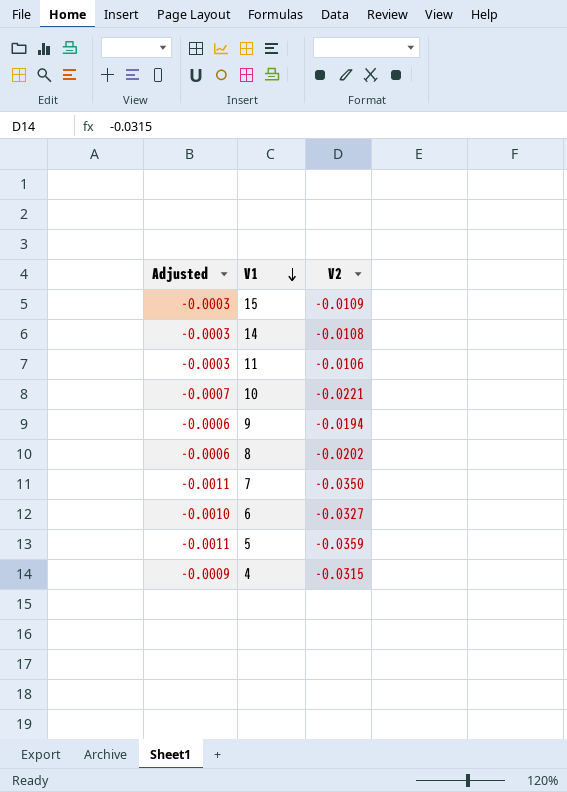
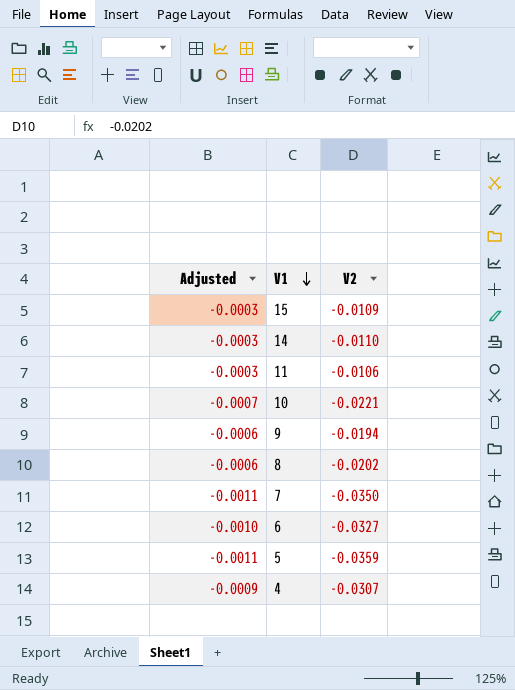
14 | V2: -0.0108 -> -0.0110
4 | V2: -0.0315 -> -0.0307

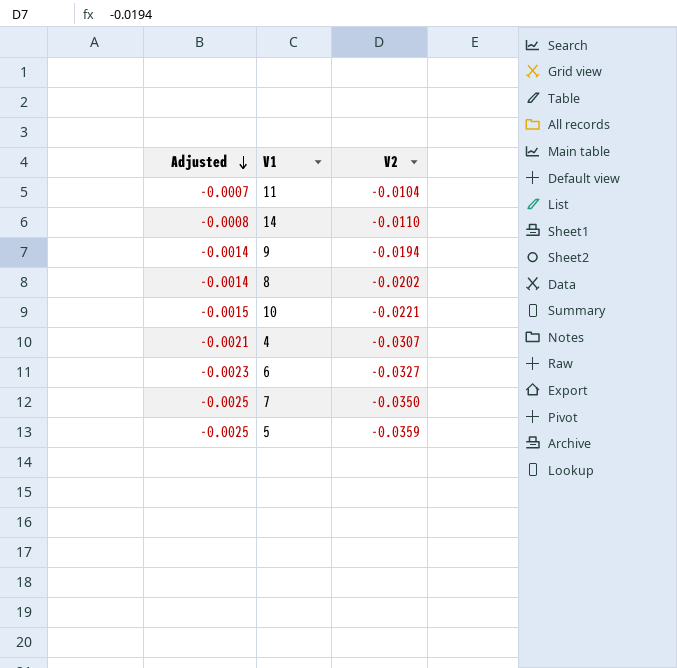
row order: V1 descending -> Adjusted descending
column Adjusted | formula: [V2] * 0.03 -> [V2] * 0.07
row 15: -0.0003 | -0.0109 -> none
11 | V2: -0.0106 -> -0.0104

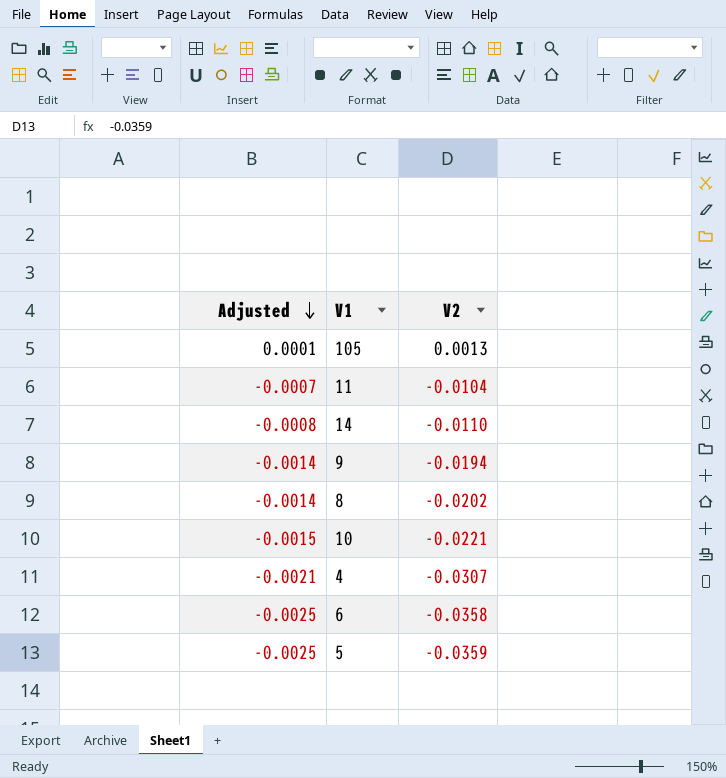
row 7: -0.0025 | -0.0350 -> none
row 105: none -> 0.0001 | 0.0013
6 | Adjusted: -0.0023 -> -0.0025
6 | V2: -0.0327 -> -0.0358

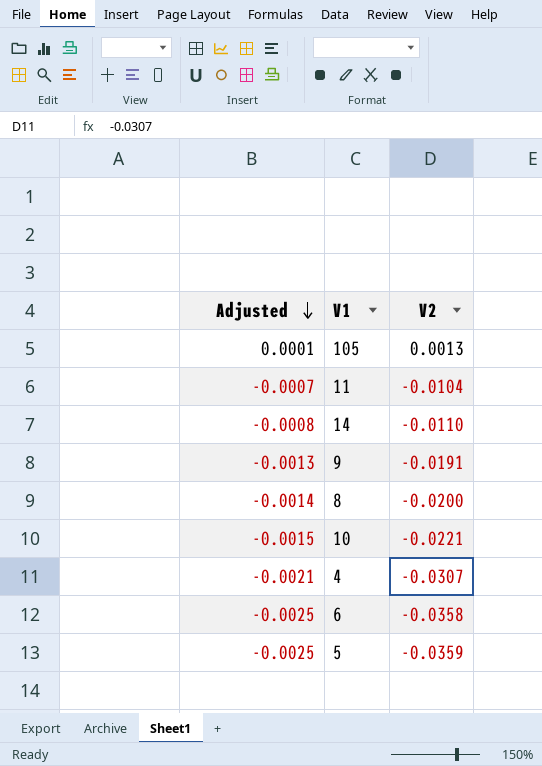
9 | Adjusted: -0.0014 -> -0.0013
9 | V2: -0.0194 -> -0.0191
8 | V2: -0.0202 -> -0.0200

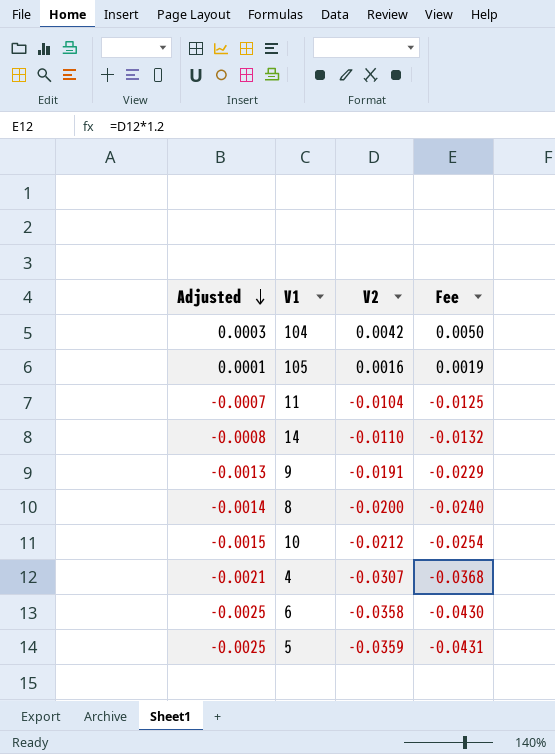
column Fee | formula: none -> [V2] * 1.2
row 104: none -> 0.0003 | 0.0042 | 0.0050
105 | V2: 0.0013 -> 0.0016
10 | V2: -0.0221 -> -0.0212

